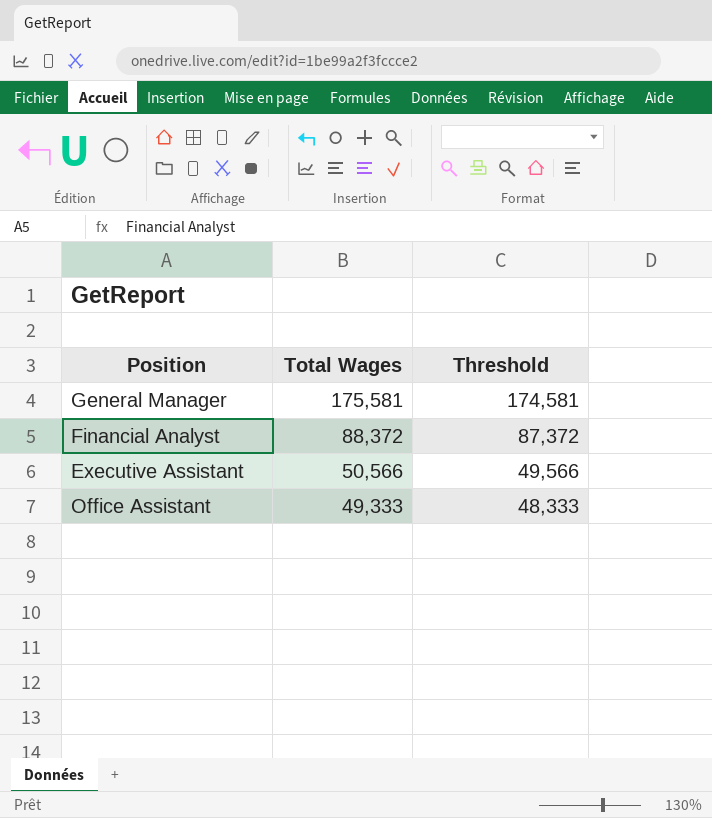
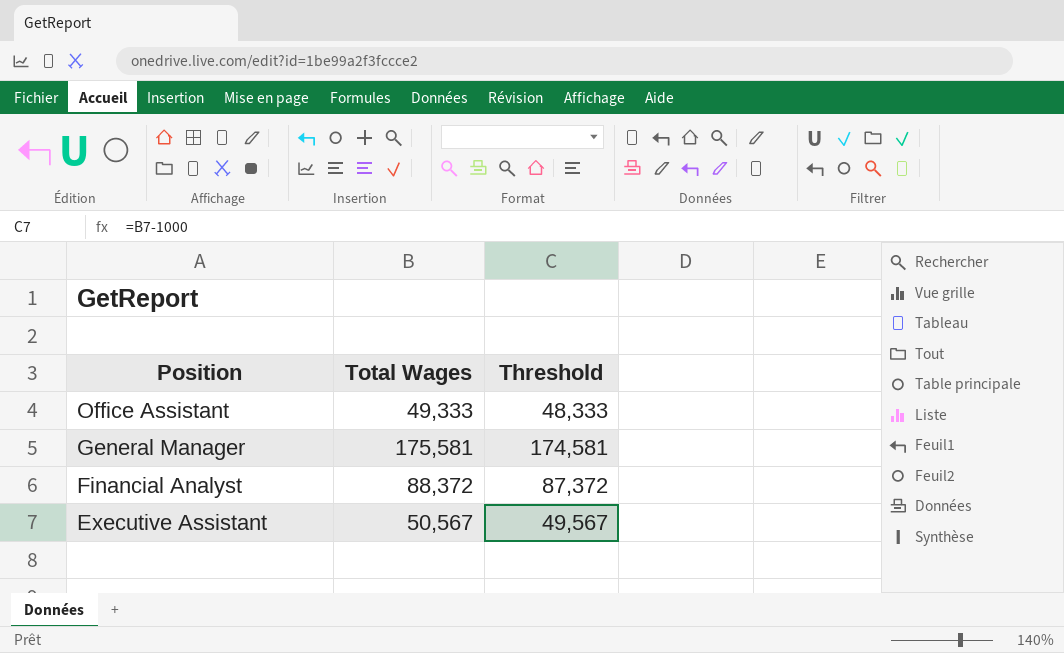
row order: Total Wages descending -> Position descending
Executive Assistant | Total Wages: 50,566 -> 50,567
Executive Assistant | Threshold: 49,566 -> 49,567

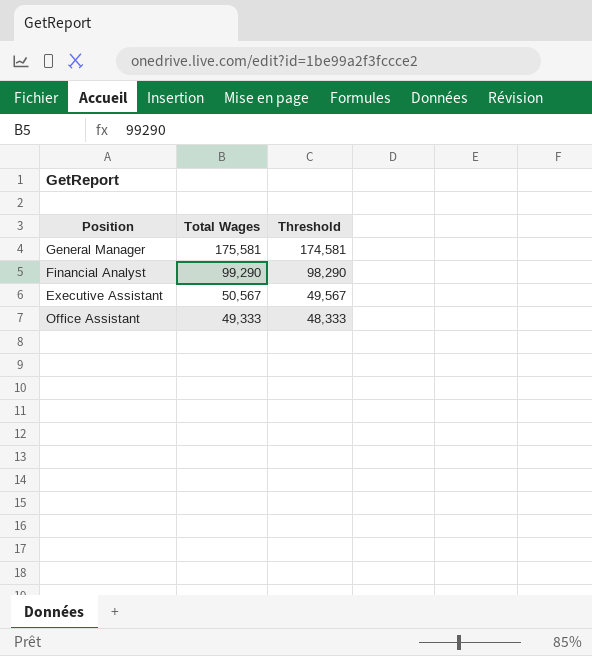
row order: Position descending -> Total Wages descending
Financial Analyst | Total Wages: 88,372 -> 99,290
Financial Analyst | Threshold: 87,372 -> 98,290

